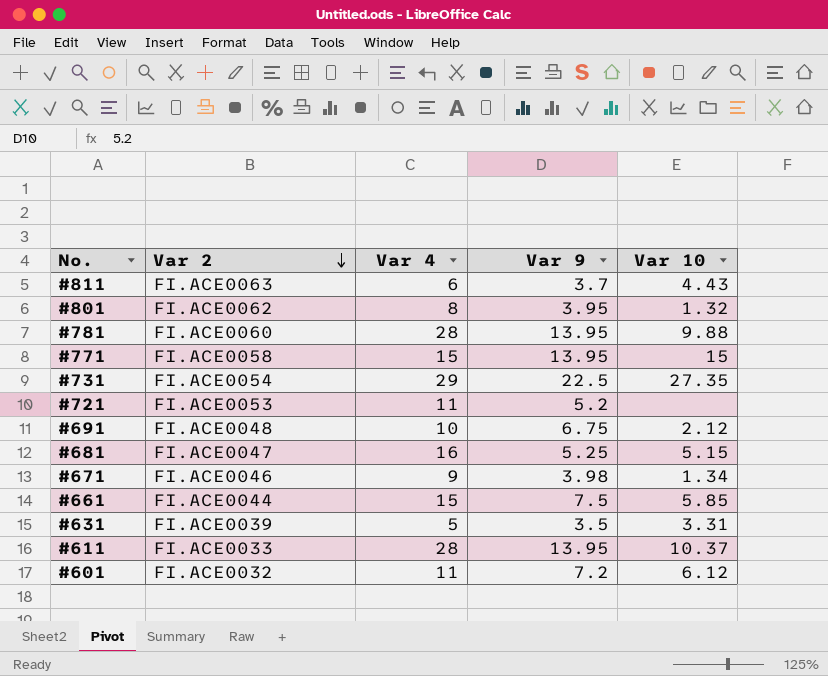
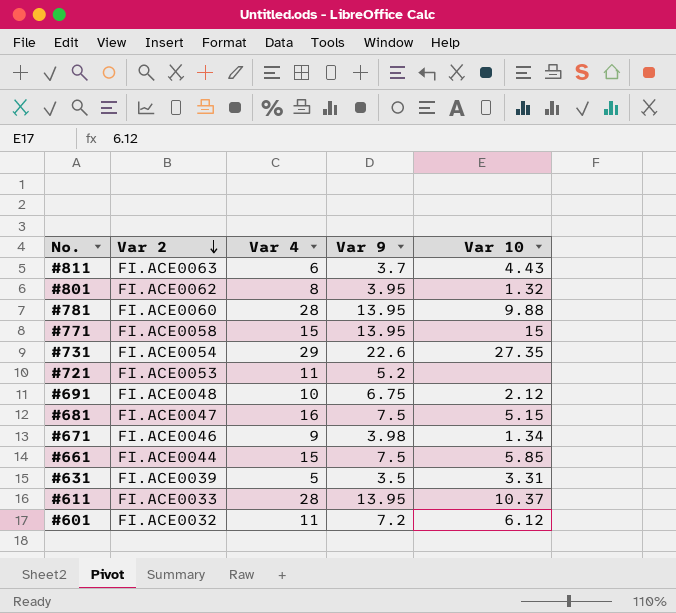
#731 | Var 9: 22.5 -> 22.6
#681 | Var 9: 5.25 -> 7.5

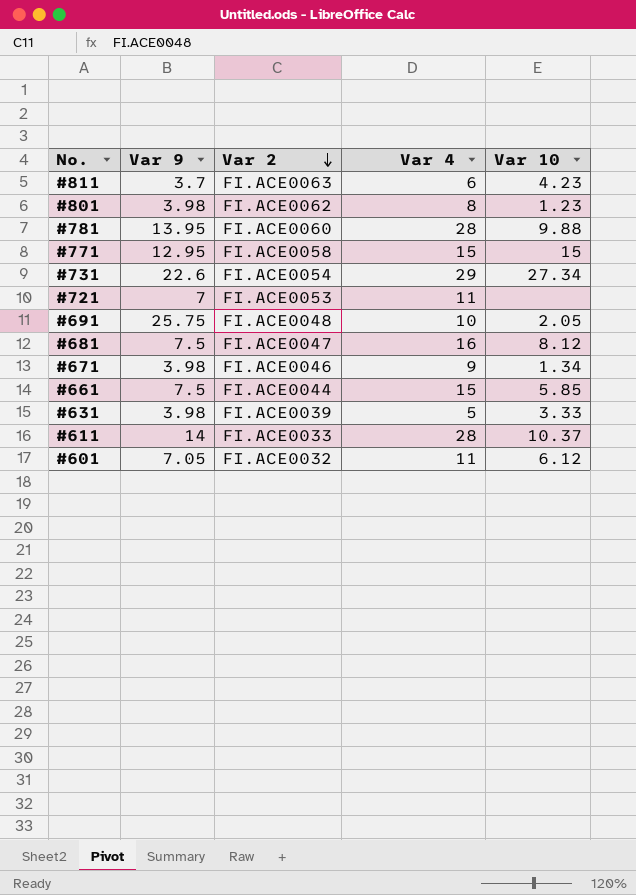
column Var 9 | position: 4 -> 2
#811 | Var 10: 4.43 -> 4.23
#801 | Var 9: 3.95 -> 3.98
#801 | Var 10: 1.32 -> 1.23
#771 | Var 9: 13.95 -> 12.95
#731 | Var 10: 27.35 -> 27.34
#721 | Var 9: 5.2 -> 7
#691 | Var 9: 6.75 -> 25.75
#691 | Var 10: 2.12 -> 2.05
#681 | Var 10: 5.15 -> 8.12
#631 | Var 9: 3.5 -> 3.98
#631 | Var 10: 3.31 -> 3.33
#611 | Var 9: 13.95 -> 14
#601 | Var 9: 7.2 -> 7.05

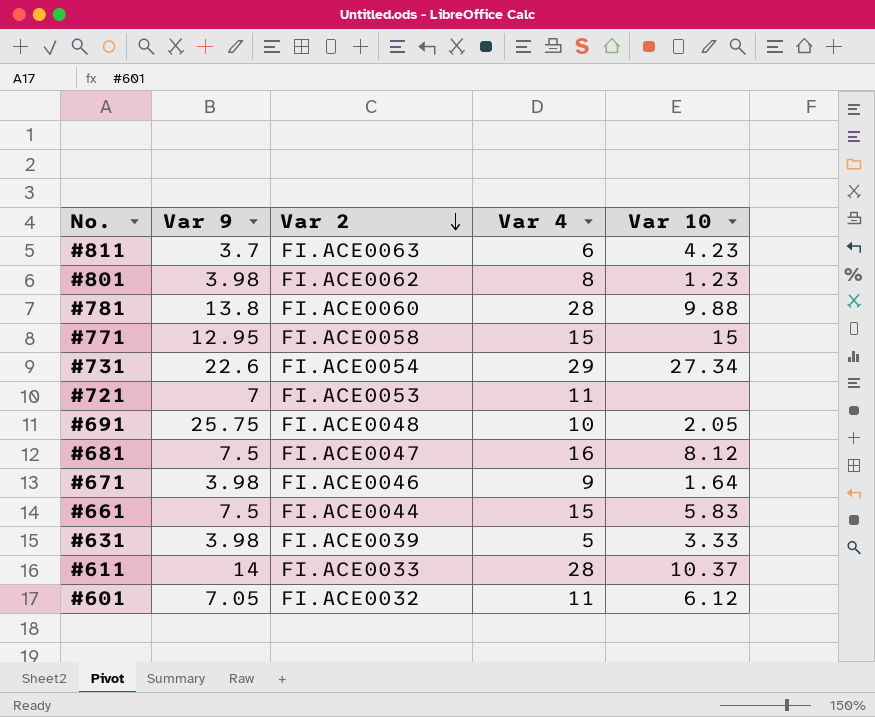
#781 | Var 9: 13.95 -> 13.8
#671 | Var 10: 1.34 -> 1.64
#661 | Var 10: 5.85 -> 5.83

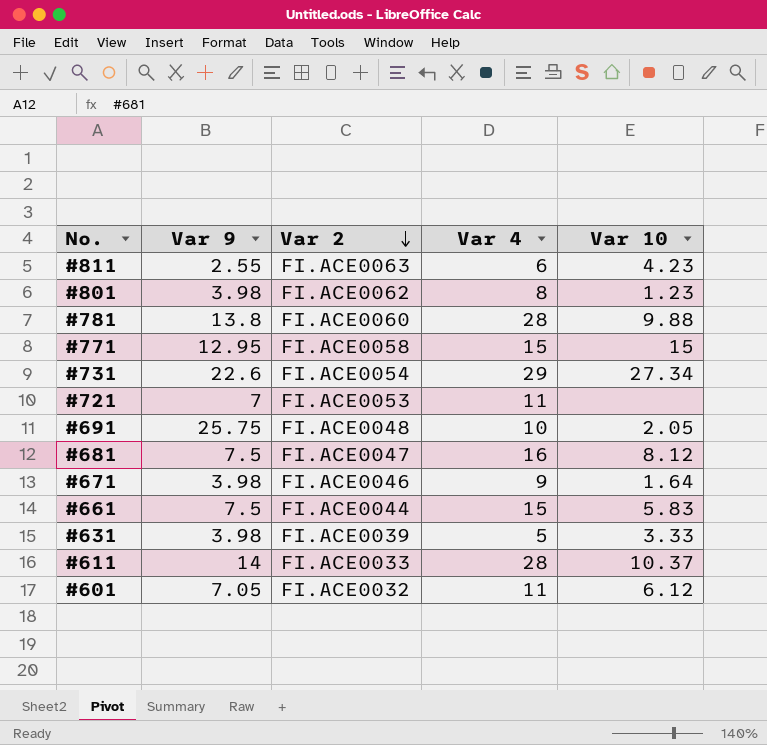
#811 | Var 9: 3.7 -> 2.55

